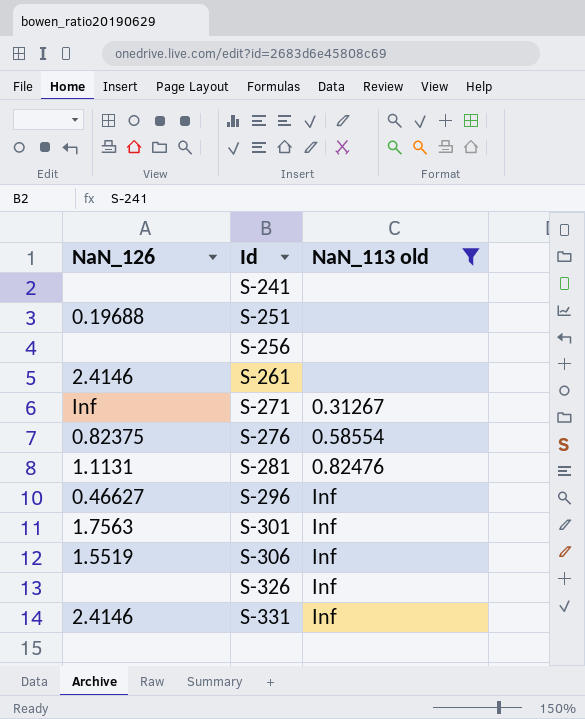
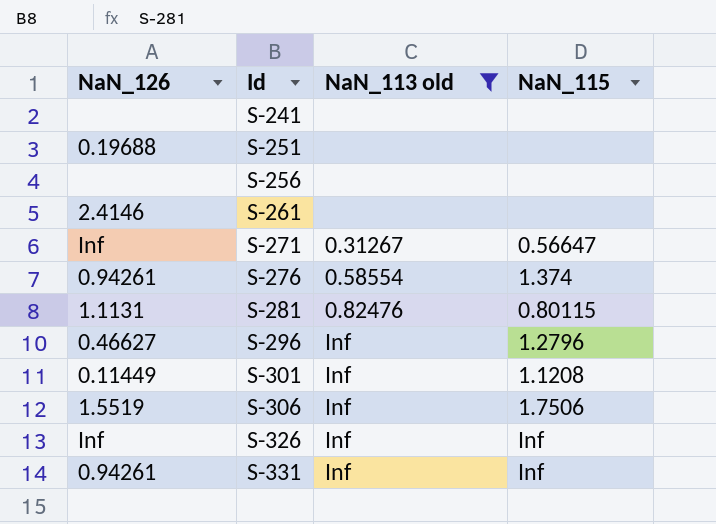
column NaN_115 | position: none -> 4
S-276 | NaN_126: 0.82375 -> 0.94261
S-301 | NaN_126: 1.7563 -> 0.11449
S-326 | NaN_126: none -> Inf
S-331 | NaN_126: 2.4146 -> 0.94261

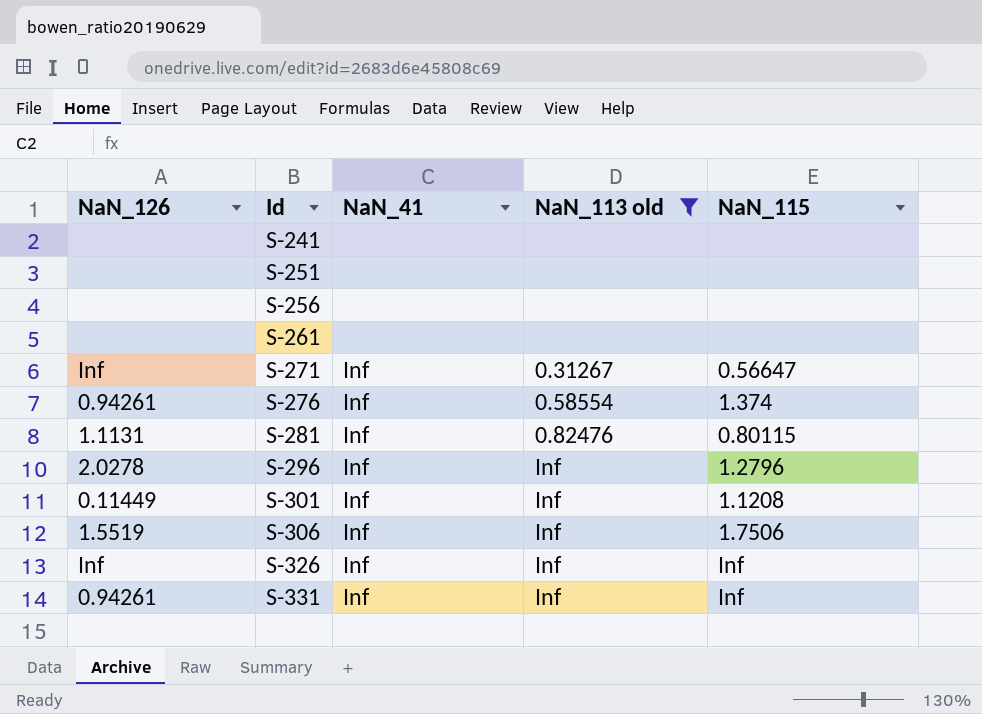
column NaN_41 | position: none -> 3
S-251 | NaN_126: 0.19688 -> none
S-261 | NaN_126: 2.4146 -> none
S-296 | NaN_126: 0.46627 -> 2.0278

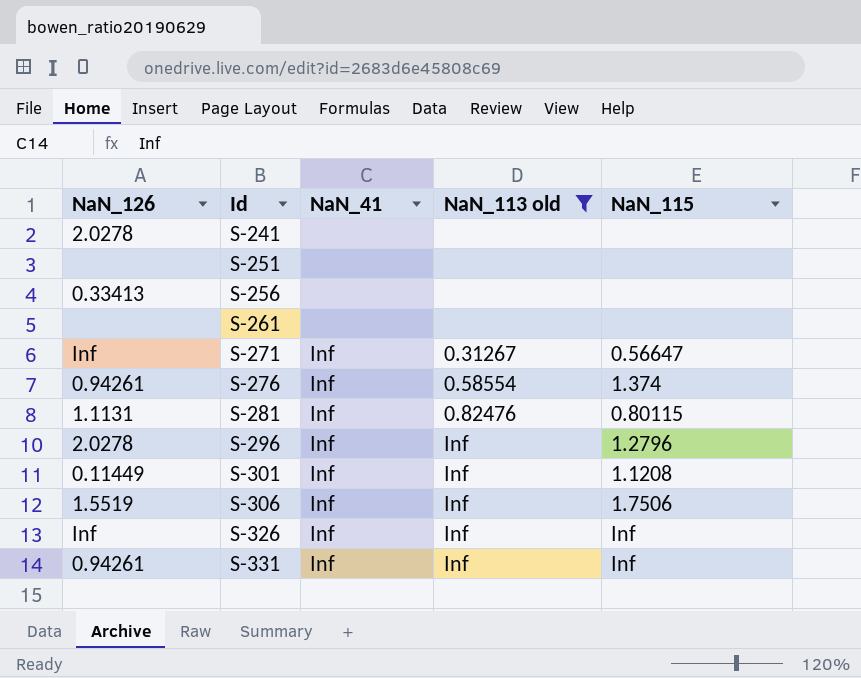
S-241 | NaN_126: none -> 2.0278
S-256 | NaN_126: none -> 0.33413

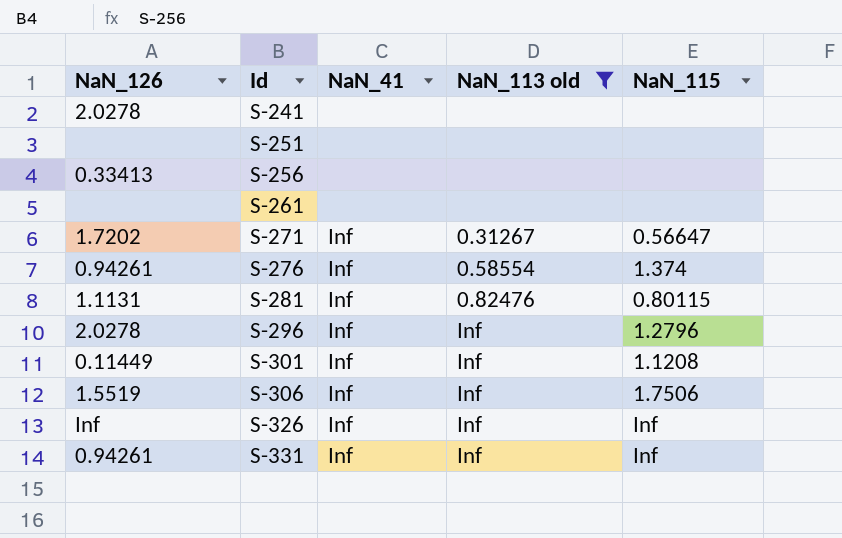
S-271 | NaN_126: Inf -> 1.7202

